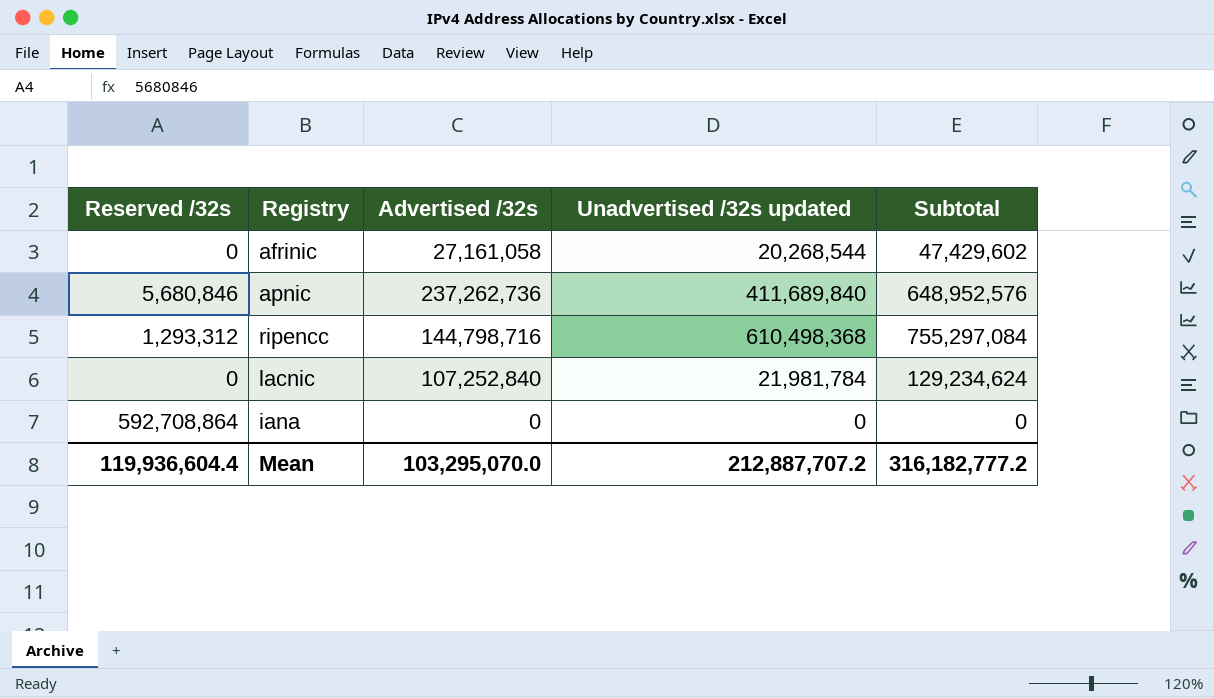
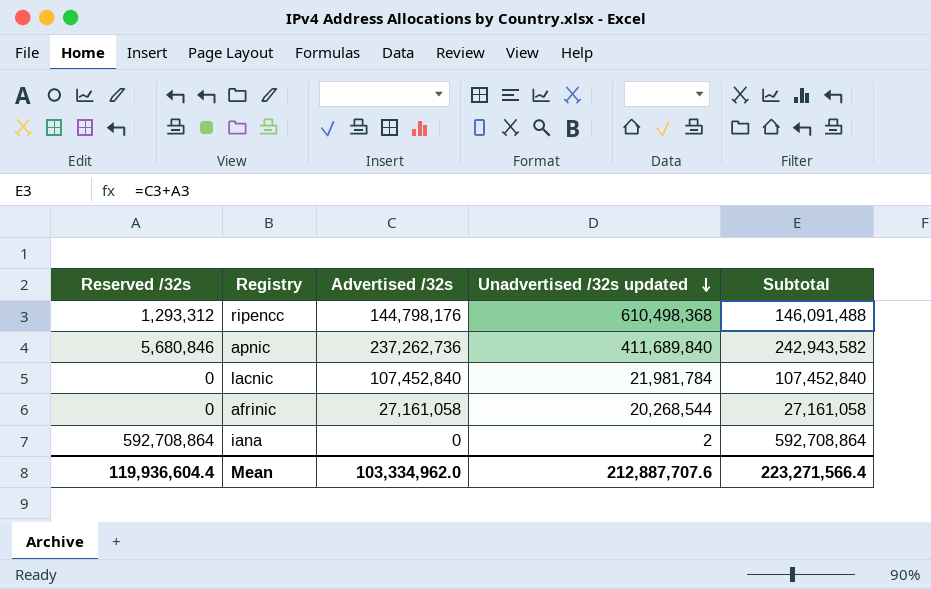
row order: none -> Unadvertised /32s updated descending
column Subtotal | formula: [Advertised /32s] + [Unadvertised /32s updated] -> [Reserved /32s] + [Advertised /32s]
ripencc | Advertised /32s: 144,798,716 -> 144,798,176
lacnic | Advertised /32s: 107,252,840 -> 107,452,840
iana | Unadvertised /32s updated: 0 -> 2
Mean | Advertised /32s: 103,295,070.0 -> 103,334,962.0
Mean | Unadvertised /32s updated: 212,887,707.2 -> 212,887,707.6
Mean | Subtotal: 316,182,777.2 -> 223,271,566.4

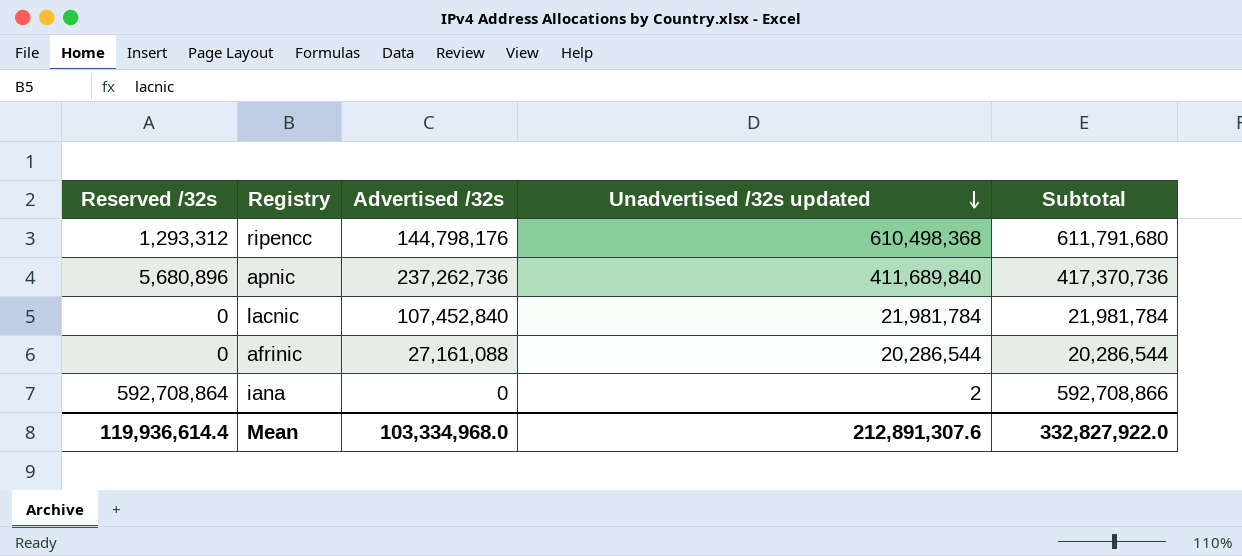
column Subtotal | formula: [Reserved /32s] + [Advertised /32s] -> [Reserved /32s] + [Unadvertised /32s updated]
apnic | Reserved /32s: 5,680,846 -> 5,680,896
afrinic | Advertised /32s: 27,161,058 -> 27,161,088
afrinic | Unadvertised /32s updated: 20,268,544 -> 20,286,544
Mean | Reserved /32s: 119,936,604.4 -> 119,936,614.4
Mean | Advertised /32s: 103,334,962.0 -> 103,334,968.0
Mean | Unadvertised /32s updated: 212,887,707.6 -> 212,891,307.6
Mean | Subtotal: 223,271,566.4 -> 332,827,922.0

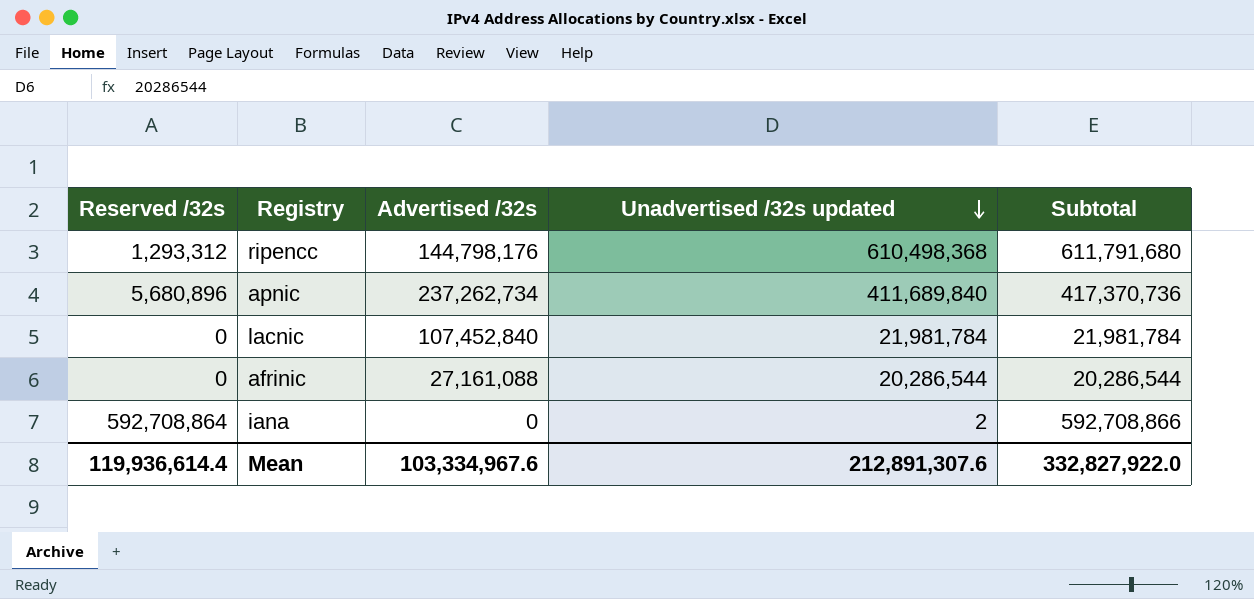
apnic | Advertised /32s: 237,262,736 -> 237,262,734
Mean | Advertised /32s: 103,334,968.0 -> 103,334,967.6

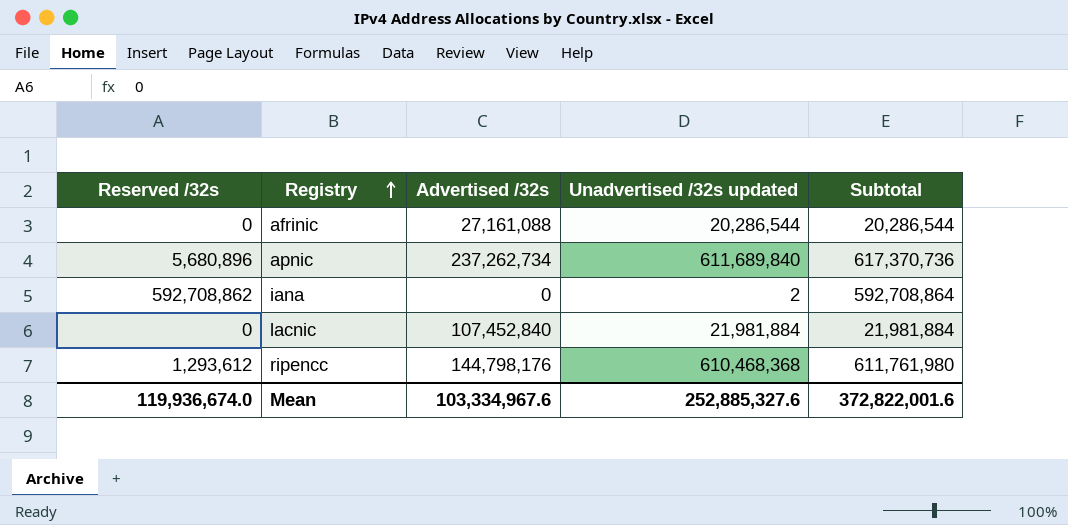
row order: Unadvertised /32s updated descending -> Registry ascending
apnic | Unadvertised /32s updated: 411,689,840 -> 611,689,840
apnic | Subtotal: 417,370,736 -> 617,370,736
iana | Reserved /32s: 592,708,864 -> 592,708,862
iana | Subtotal: 592,708,866 -> 592,708,864
lacnic | Unadvertised /32s updated: 21,981,784 -> 21,981,884
lacnic | Subtotal: 21,981,784 -> 21,981,884
ripencc | Reserved /32s: 1,293,312 -> 1,293,612
ripencc | Unadvertised /32s updated: 610,498,368 -> 610,468,368
ripencc | Subtotal: 611,791,680 -> 611,761,980
Mean | Reserved /32s: 119,936,614.4 -> 119,936,674.0
Mean | Unadvertised /32s updated: 212,891,307.6 -> 252,885,327.6
Mean | Subtotal: 332,827,922.0 -> 372,822,001.6

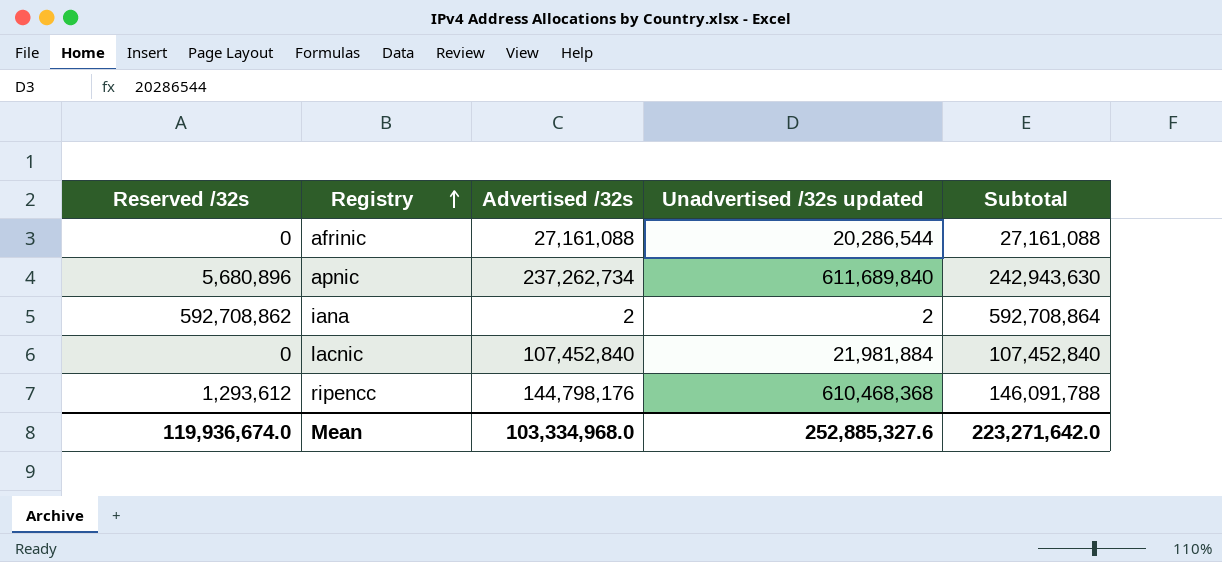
column Subtotal | formula: [Reserved /32s] + [Unadvertised /32s updated] -> [Reserved /32s] + [Advertised /32s]
iana | Advertised /32s: 0 -> 2
Mean | Advertised /32s: 103,334,967.6 -> 103,334,968.0
Mean | Subtotal: 372,822,001.6 -> 223,271,642.0

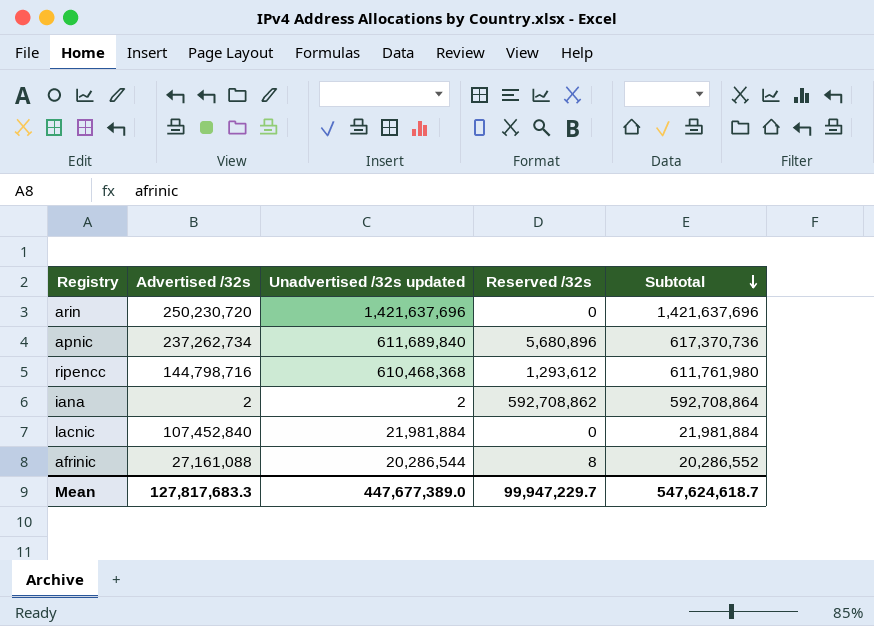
row order: Registry ascending -> Subtotal descending
column Reserved /32s | position: 1 -> 4
column Subtotal | formula: [Reserved /32s] + [Advertised /32s] -> [Unadvertised /32s updated] + [Reserved /32s]
row arin: none -> 250,230,720 | 1,421,637,696 | 0 | 1,421,637,696
ripencc | Advertised /32s: 144,798,176 -> 144,798,716
afrinic | Reserved /32s: 0 -> 8
Mean | Advertised /32s: 103,334,968.0 -> 127,817,683.3
Mean | Unadvertised /32s updated: 252,885,327.6 -> 447,677,389.0
Mean | Reserved /32s: 119,936,674.0 -> 99,947,229.7
Mean | Subtotal: 223,271,642.0 -> 547,624,618.7

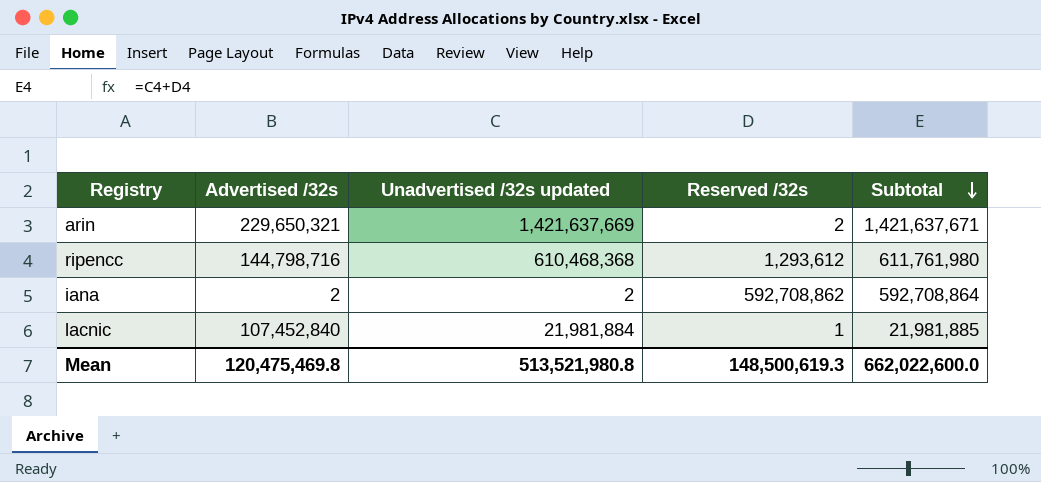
row apnic: 237,262,734 | 611,689,840 | 5,680,896 | 617,370,736 -> none
row afrinic: 27,161,088 | 20,286,544 | 8 | 20,286,552 -> none
arin | Advertised /32s: 250,230,720 -> 229,650,321
arin | Unadvertised /32s updated: 1,421,637,696 -> 1,421,637,669
arin | Reserved /32s: 0 -> 2
arin | Subtotal: 1,421,637,696 -> 1,421,637,671
lacnic | Reserved /32s: 0 -> 1
lacnic | Subtotal: 21,981,884 -> 21,981,885
Mean | Advertised /32s: 127,817,683.3 -> 120,475,469.8
Mean | Unadvertised /32s updated: 447,677,389.0 -> 513,521,980.8
Mean | Reserved /32s: 99,947,229.7 -> 148,500,619.3
Mean | Subtotal: 547,624,618.7 -> 662,022,600.0

